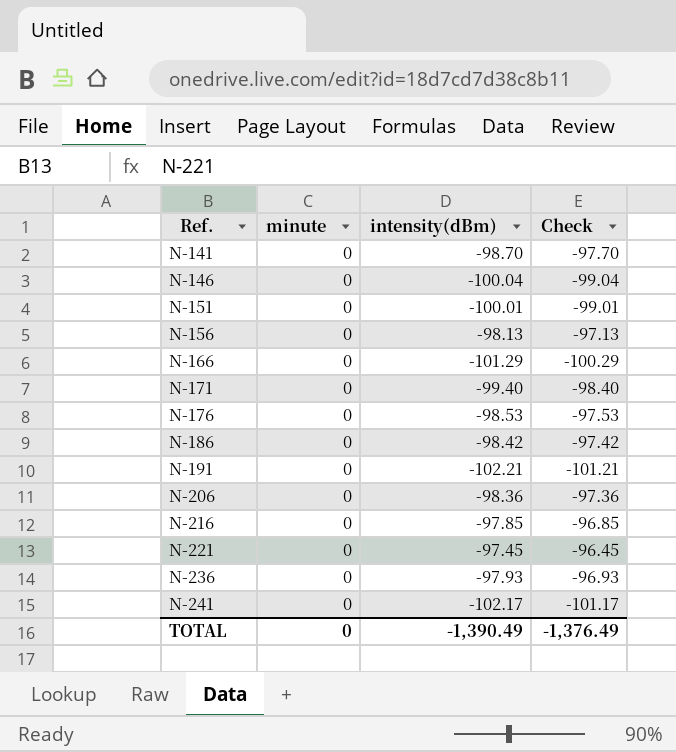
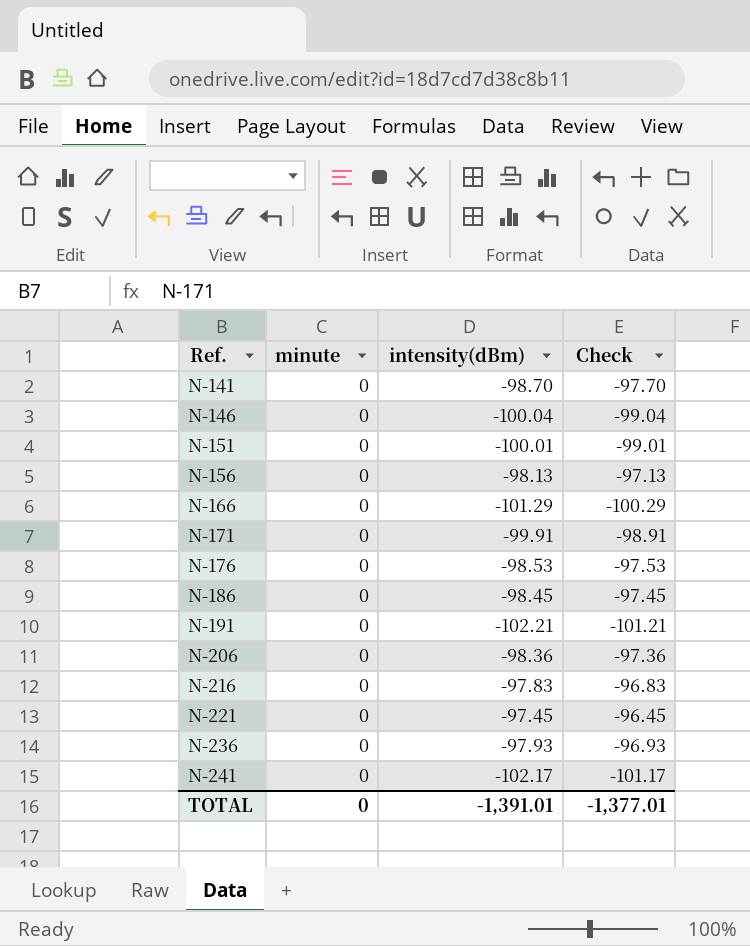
N-171 | intensity(dBm): -99.40 -> -99.91
N-171 | Check: -98.40 -> -98.91
N-186 | intensity(dBm): -98.42 -> -98.45
N-186 | Check: -97.42 -> -97.45
N-216 | intensity(dBm): -97.85 -> -97.83
N-216 | Check: -96.85 -> -96.83
TOTAL | intensity(dBm): -1,390.49 -> -1,391.01
TOTAL | Check: -1,376.49 -> -1,377.01

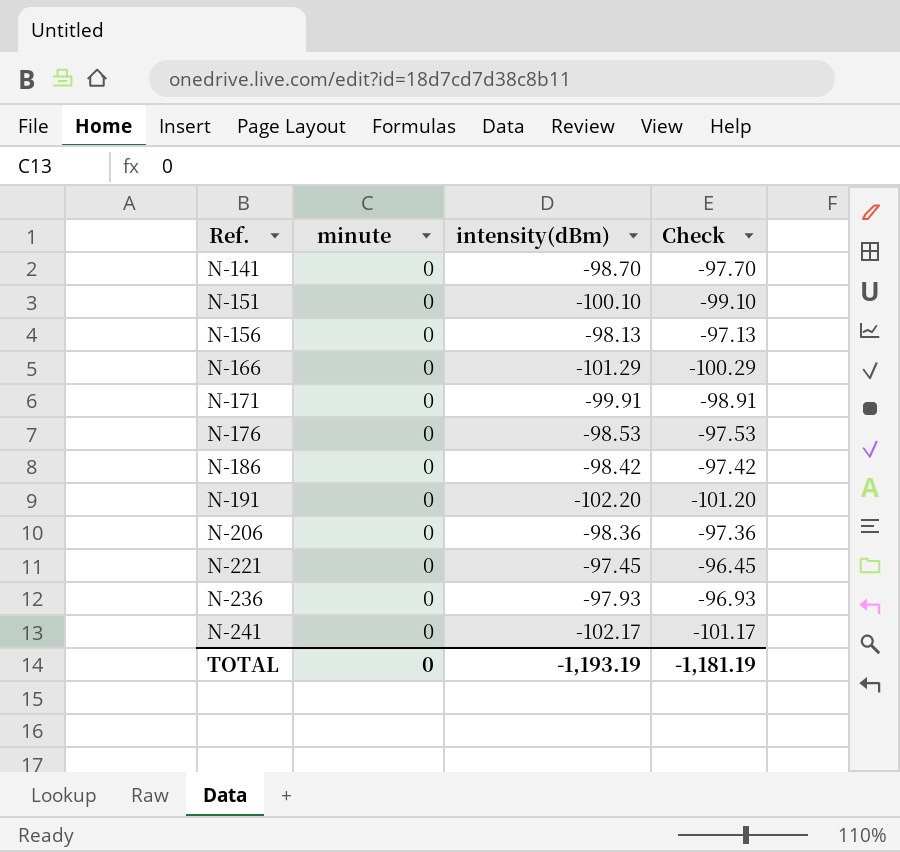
row N-146: 0 | -100.04 | -99.04 -> none
row N-216: 0 | -97.83 | -96.83 -> none
N-151 | intensity(dBm): -100.01 -> -100.10
N-151 | Check: -99.01 -> -99.10
N-186 | intensity(dBm): -98.45 -> -98.42
N-186 | Check: -97.45 -> -97.42
N-191 | intensity(dBm): -102.21 -> -102.20
N-191 | Check: -101.21 -> -101.20
TOTAL | intensity(dBm): -1,391.01 -> -1,193.19
TOTAL | Check: -1,377.01 -> -1,181.19

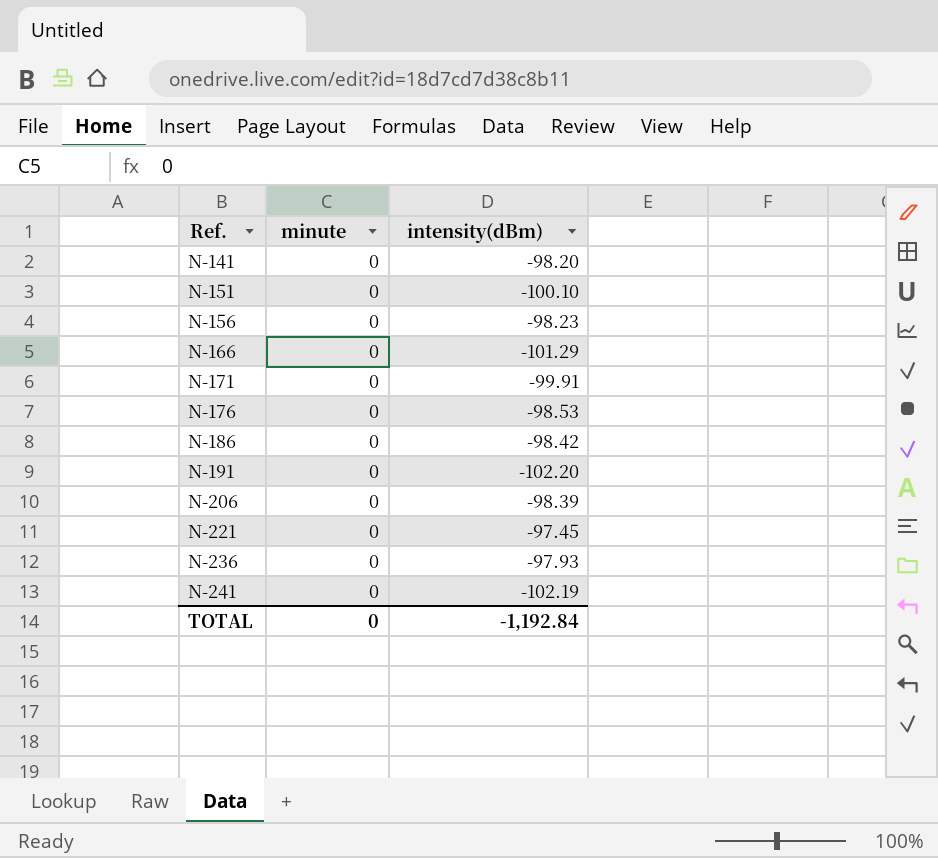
column Check | formula: [intensity(dBm)] + 1 -> none
N-141 | intensity(dBm): -98.70 -> -98.20
N-156 | intensity(dBm): -98.13 -> -98.23
N-206 | intensity(dBm): -98.36 -> -98.39
N-241 | intensity(dBm): -102.17 -> -102.19
TOTAL | intensity(dBm): -1,193.19 -> -1,192.84

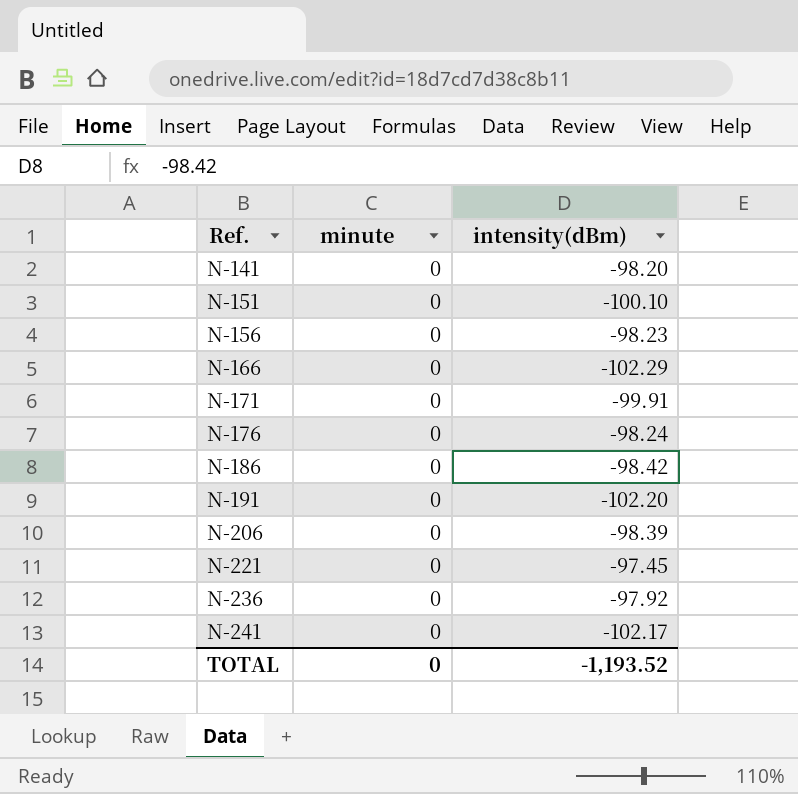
N-166 | intensity(dBm): -101.29 -> -102.29
N-176 | intensity(dBm): -98.53 -> -98.24
N-236 | intensity(dBm): -97.93 -> -97.92
N-241 | intensity(dBm): -102.19 -> -102.17
TOTAL | intensity(dBm): -1,192.84 -> -1,193.52

